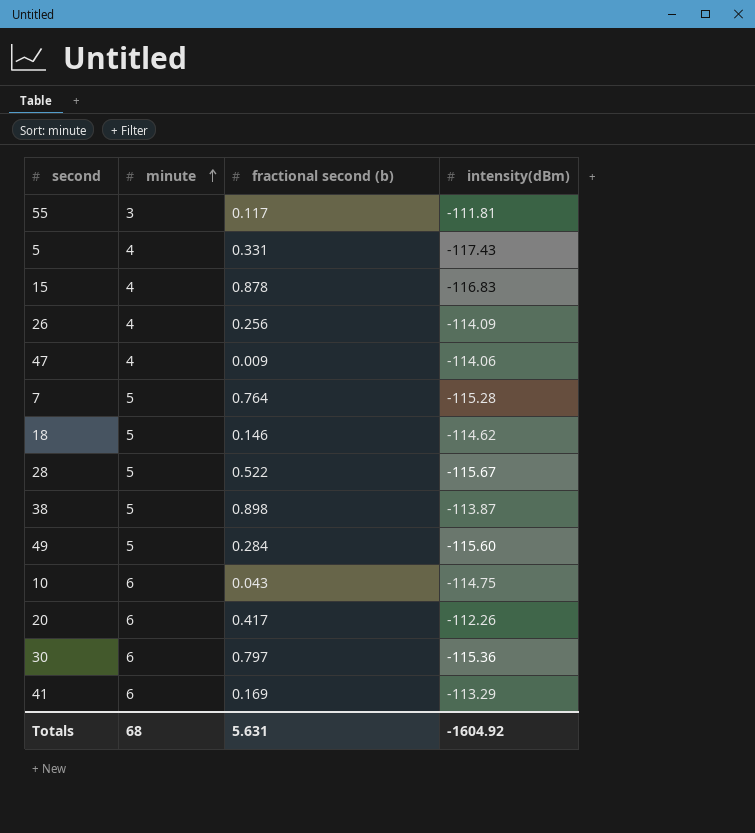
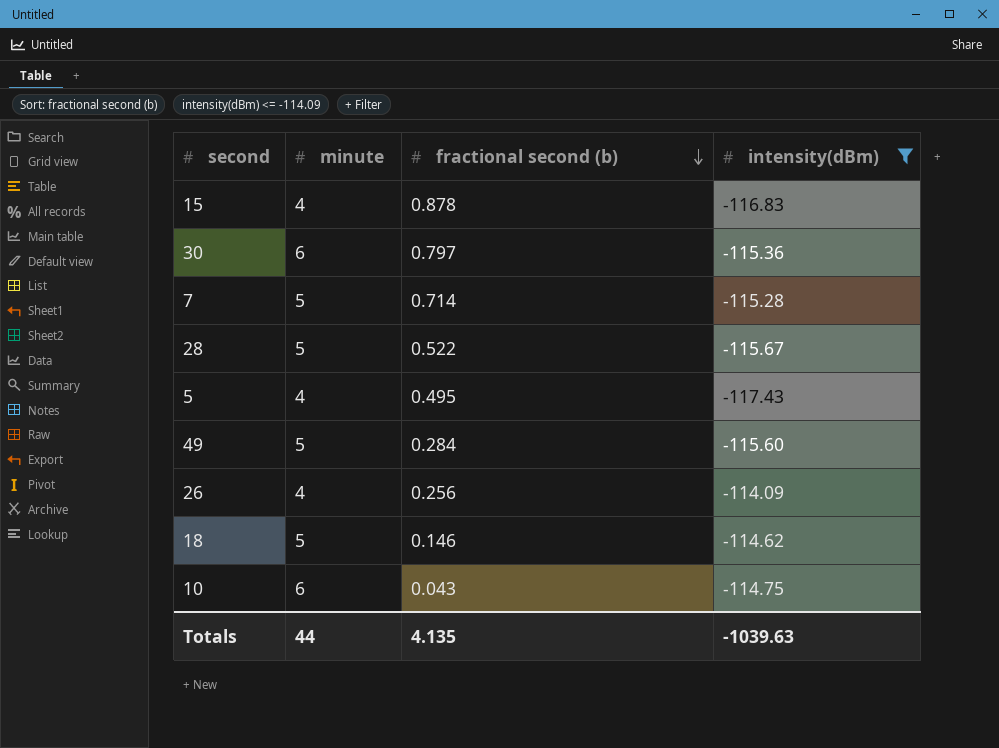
filter: none -> intensity(dBm) <= -114.09
row order: minute ascending -> fractional second (b) descending
7 | fractional second (b): 0.764 -> 0.714
5 | fractional second (b): 0.331 -> 0.495
Totals | minute: 68 -> 44
Totals | fractional second (b): 5.631 -> 4.135
Totals | intensity(dBm): -1604.92 -> -1039.63

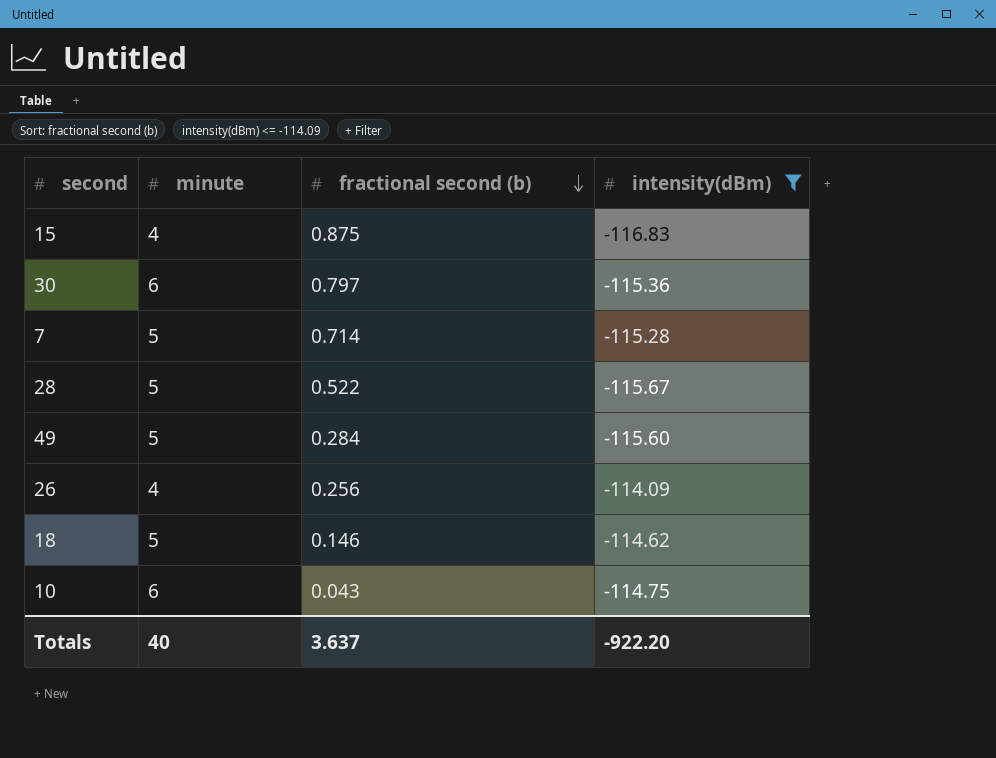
row 5: 4 | 0.495 | -117.43 -> none
15 | fractional second (b): 0.878 -> 0.875
Totals | minute: 44 -> 40
Totals | fractional second (b): 4.135 -> 3.637
Totals | intensity(dBm): -1039.63 -> -922.20

